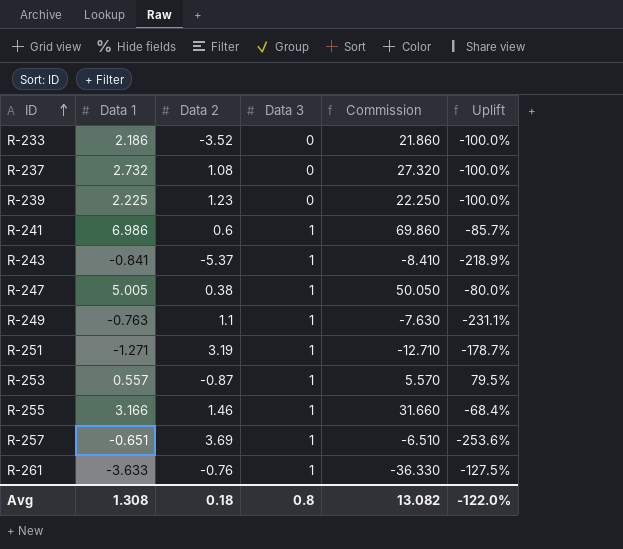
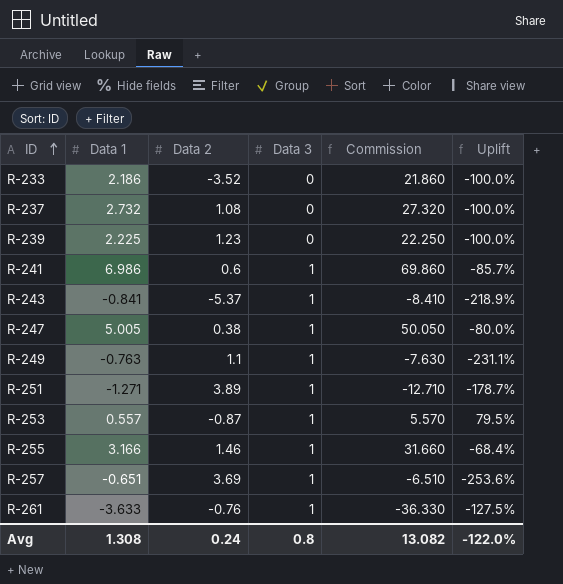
R-251 | Data 2: 3.19 -> 3.89
Avg | Data 2: 0.18 -> 0.24

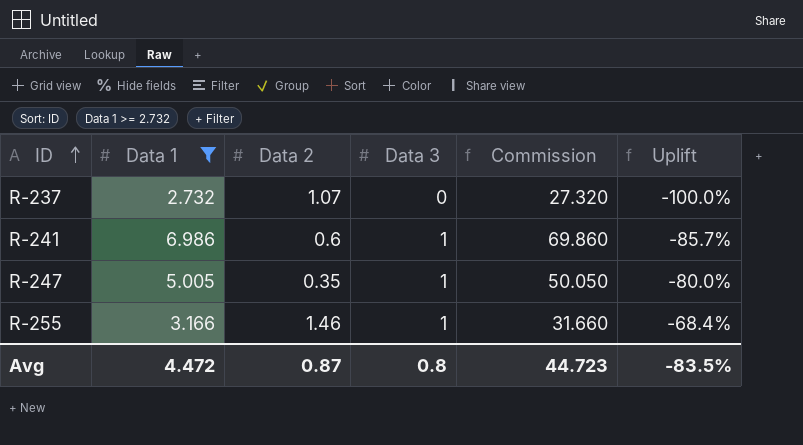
filter: none -> Data 1 >= 2.732
R-237 | Data 2: 1.08 -> 1.07
R-247 | Data 2: 0.38 -> 0.35
Avg | Data 1: 1.308 -> 4.472
Avg | Data 2: 0.24 -> 0.87
Avg | Commission: 13.082 -> 44.723
Avg | Uplift: -122.0% -> -83.5%

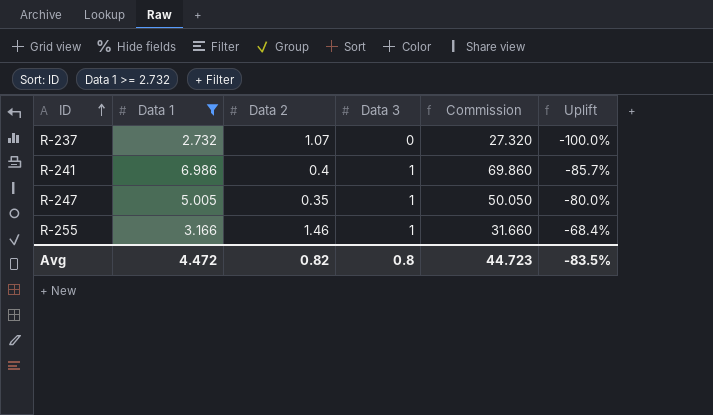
R-241 | Data 2: 0.6 -> 0.4
Avg | Data 2: 0.87 -> 0.82

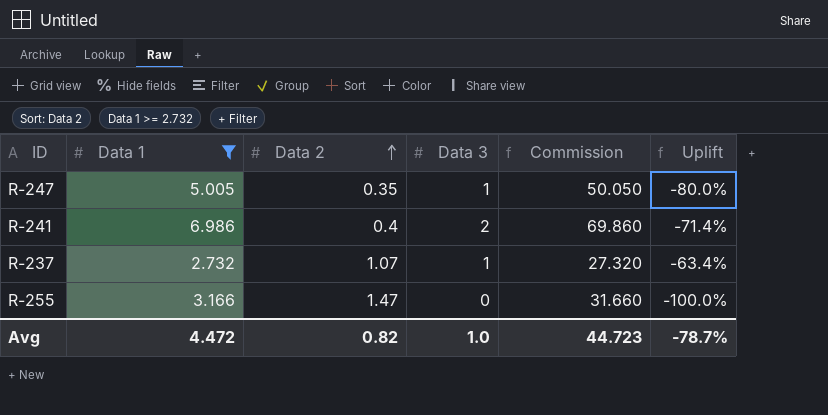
row order: ID ascending -> Data 2 ascending
R-241 | Data 3: 1 -> 2
R-241 | Uplift: -85.7% -> -71.4%
R-237 | Data 3: 0 -> 1
R-237 | Uplift: -100.0% -> -63.4%
R-255 | Data 2: 1.46 -> 1.47
R-255 | Data 3: 1 -> 0
R-255 | Uplift: -68.4% -> -100.0%
Avg | Data 3: 0.8 -> 1.0
Avg | Uplift: -83.5% -> -78.7%

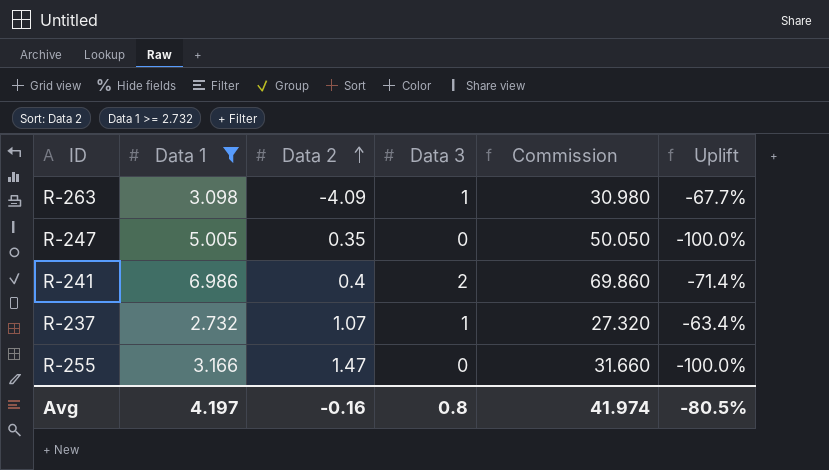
row R-263: none -> 3.098 | -4.09 | 1 | 30.980 | -67.7%
R-247 | Data 3: 1 -> 0
R-247 | Uplift: -80.0% -> -100.0%
Avg | Data 1: 4.472 -> 4.197
Avg | Data 2: 0.82 -> -0.16
Avg | Data 3: 1.0 -> 0.8
Avg | Commission: 44.723 -> 41.974
Avg | Uplift: -78.7% -> -80.5%

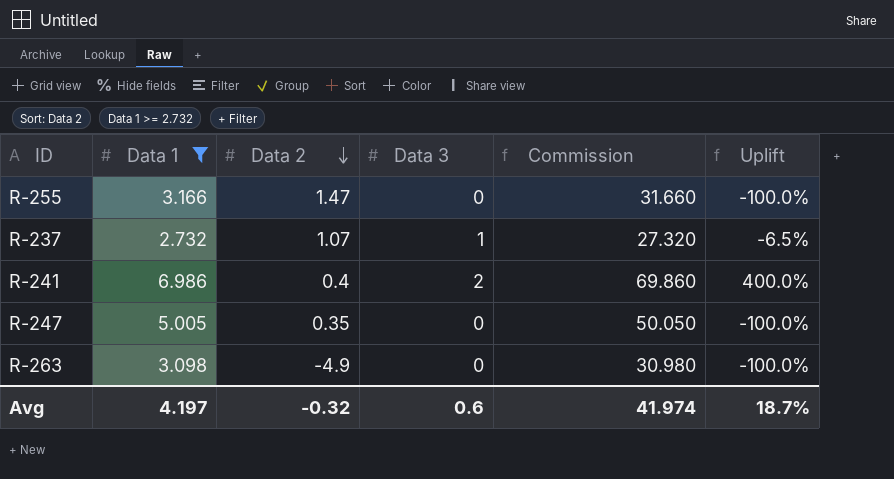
row order: Data 2 ascending -> Data 2 descending
column Uplift | formula: ([Data 3] - [Data 1]) / [Data 1] -> ([Data 3] - [Data 2]) / [Data 2]
R-263 | Data 2: -4.09 -> -4.9
R-263 | Data 3: 1 -> 0
Avg | Data 2: -0.16 -> -0.32
Avg | Data 3: 0.8 -> 0.6
Avg | Uplift: -80.5% -> 18.7%

